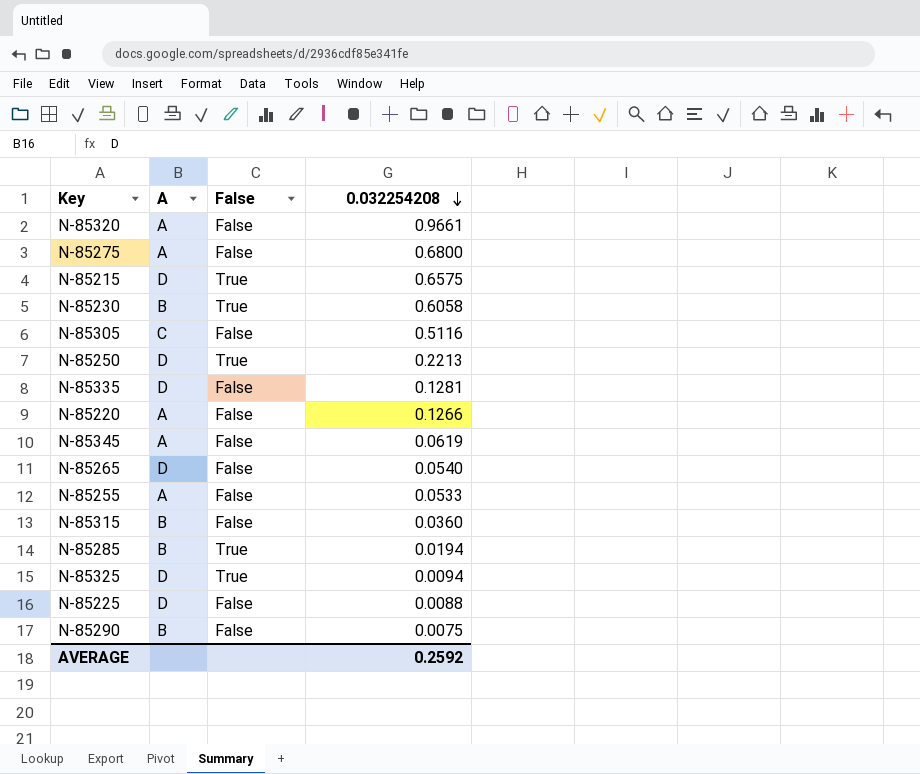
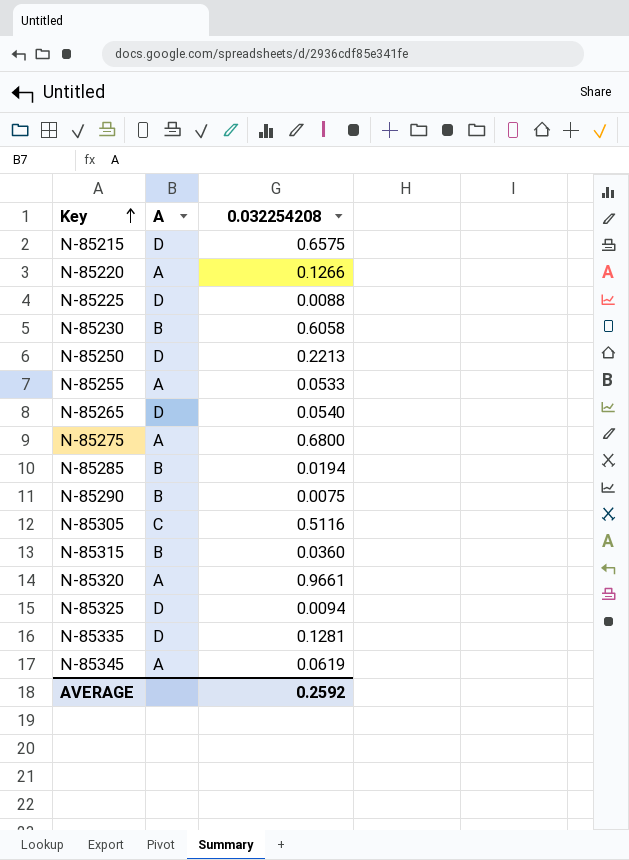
row order: 0.032254208 descending -> Key ascending
column False | position: 3 -> none

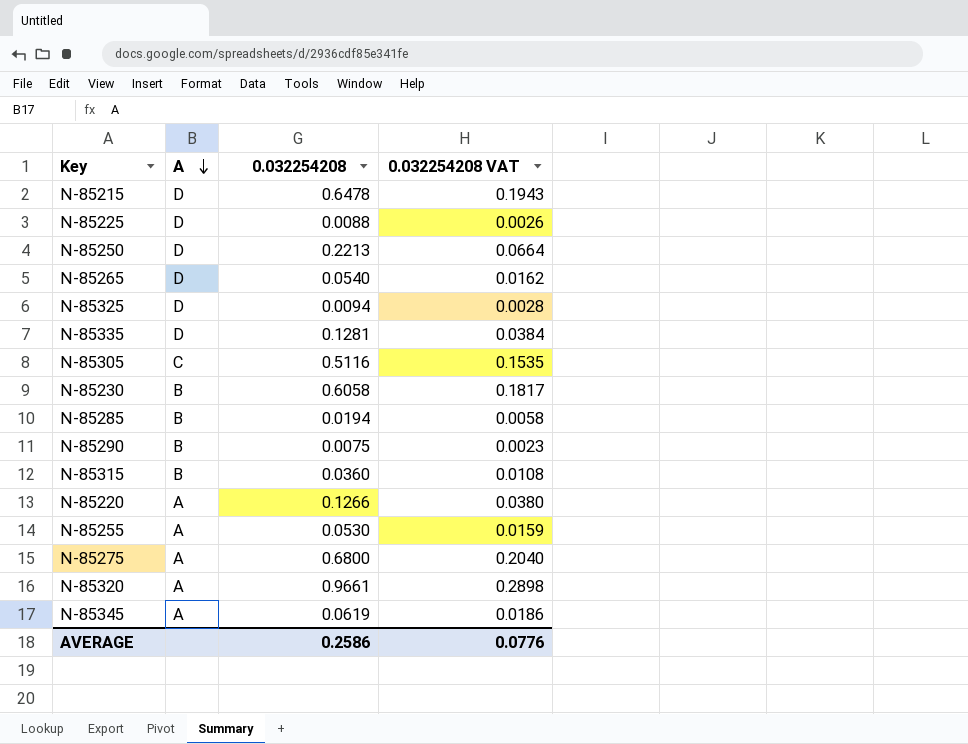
row order: Key ascending -> A descending
column 0.032254208 VAT | formula: none -> [0.032254208] * 0.3
N-85215 | 0.032254208: 0.6575 -> 0.6478
N-85255 | 0.032254208: 0.0533 -> 0.0530
AVERAGE | 0.032254208: 0.2592 -> 0.2586

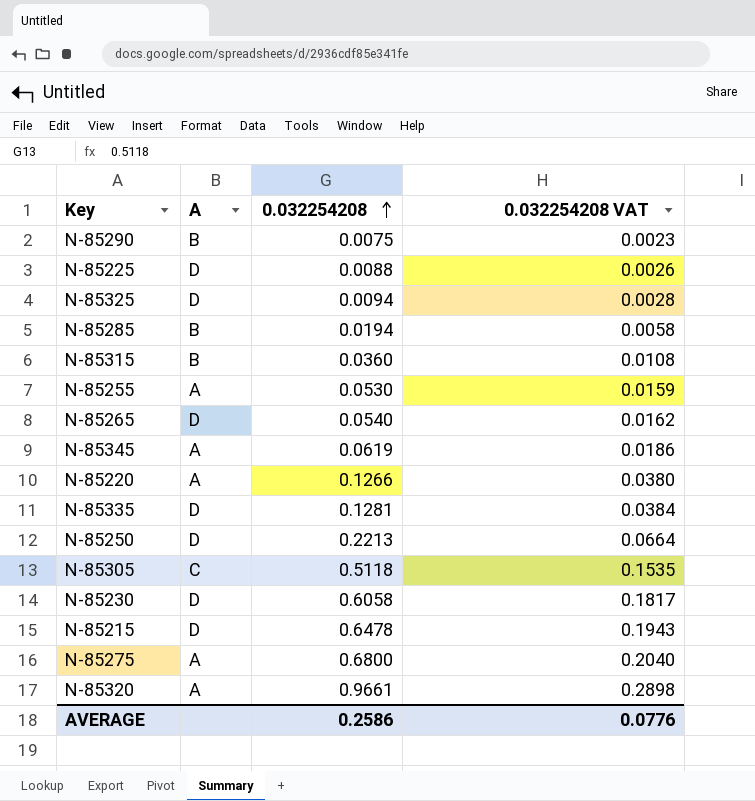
row order: A descending -> 0.032254208 ascending
N-85305 | 0.032254208: 0.5116 -> 0.5118
N-85230 | A: B -> D

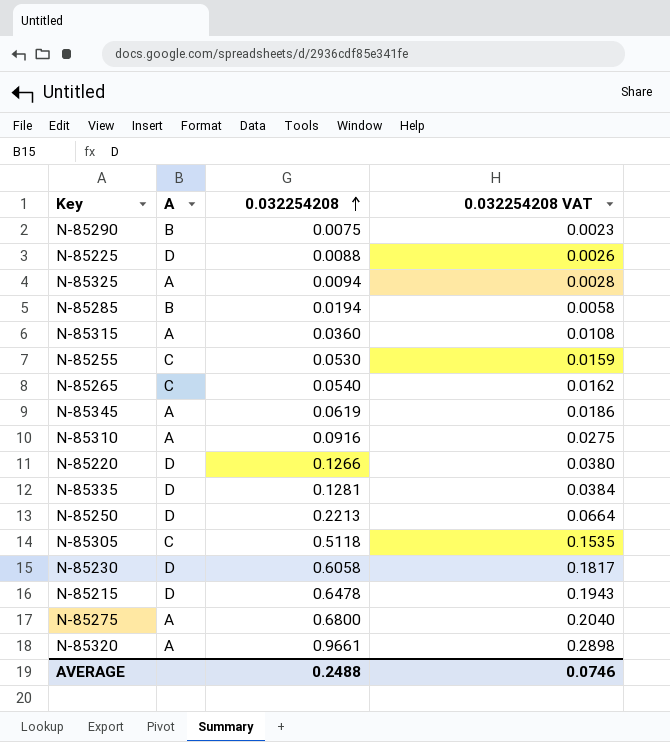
N-85325 | A: D -> A
N-85315 | A: B -> A
N-85255 | A: A -> C
N-85265 | A: D -> C
row N-85310: none -> A | 0.0916 | 0.0275
N-85220 | A: A -> D
AVERAGE | 0.032254208: 0.2586 -> 0.2488
AVERAGE | 0.032254208 VAT: 0.0776 -> 0.0746

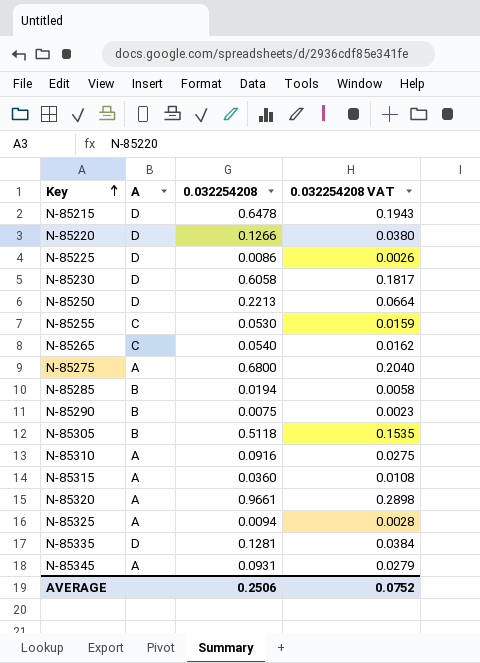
row order: 0.032254208 ascending -> Key ascending
N-85225 | 0.032254208: 0.0088 -> 0.0086
N-85305 | A: C -> B
N-85345 | 0.032254208: 0.0619 -> 0.0931
N-85345 | 0.032254208 VAT: 0.0186 -> 0.0279
AVERAGE | 0.032254208: 0.2488 -> 0.2506
AVERAGE | 0.032254208 VAT: 0.0746 -> 0.0752

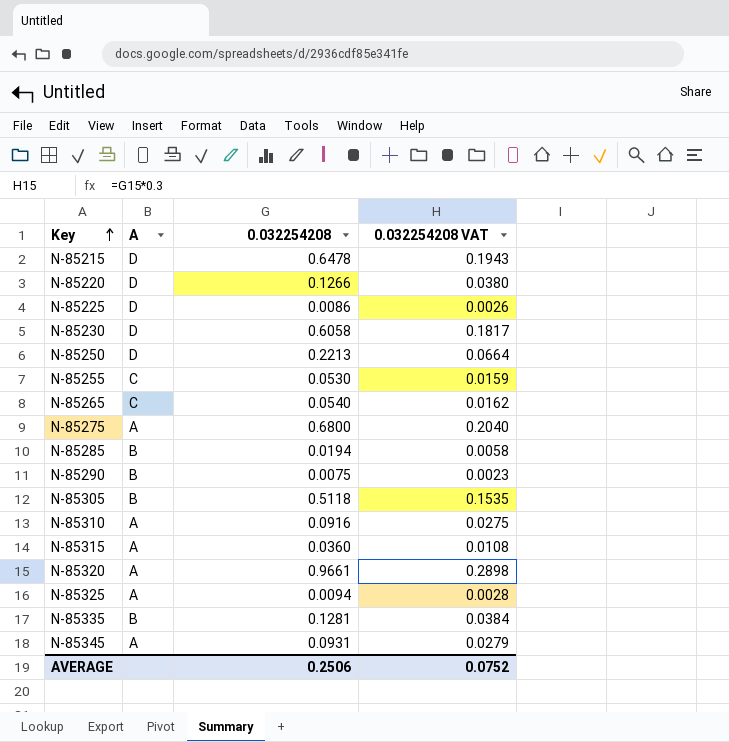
N-85335 | A: D -> B

